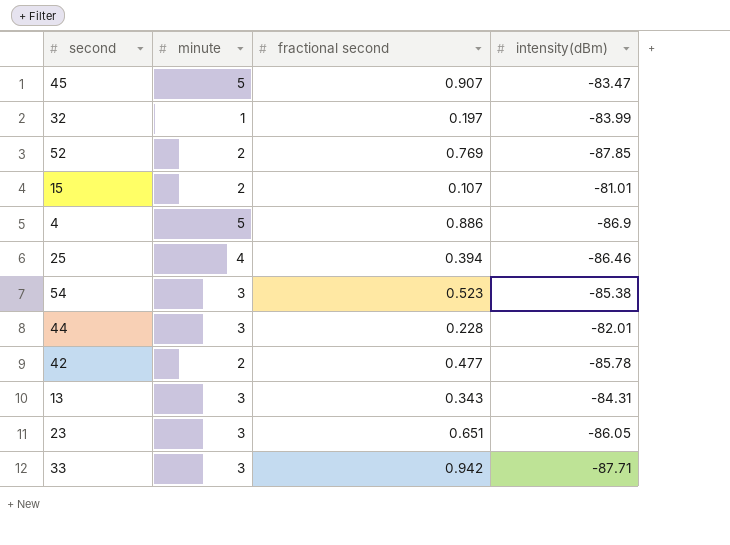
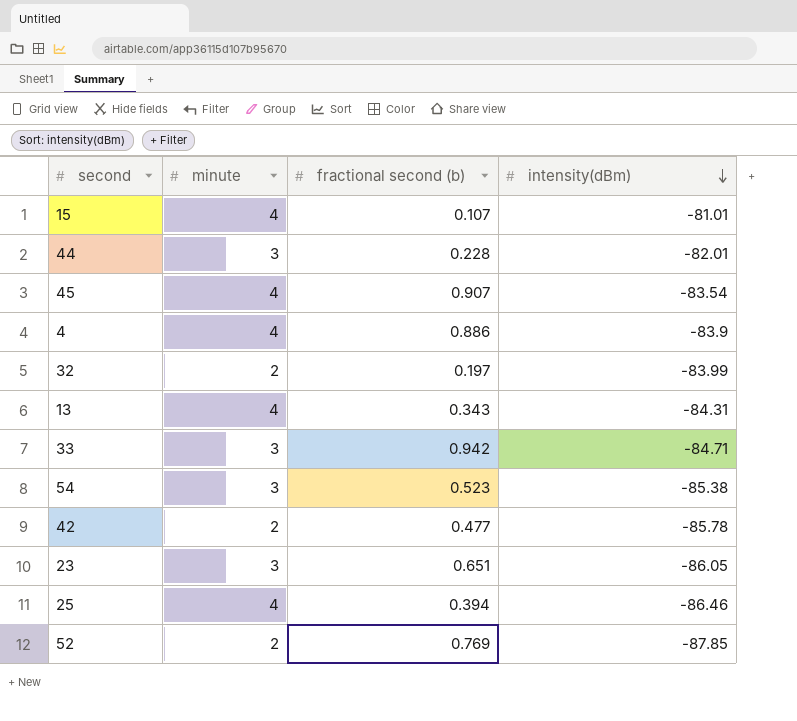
row order: none -> intensity(dBm) descending
column name: fractional second -> fractional second (b)
15 | minute: 2 -> 4
45 | minute: 5 -> 4
45 | intensity(dBm): -83.47 -> -83.54
4 | minute: 5 -> 4
4 | intensity(dBm): -86.9 -> -83.9
32 | minute: 1 -> 2
13 | minute: 3 -> 4
33 | intensity(dBm): -87.71 -> -84.71

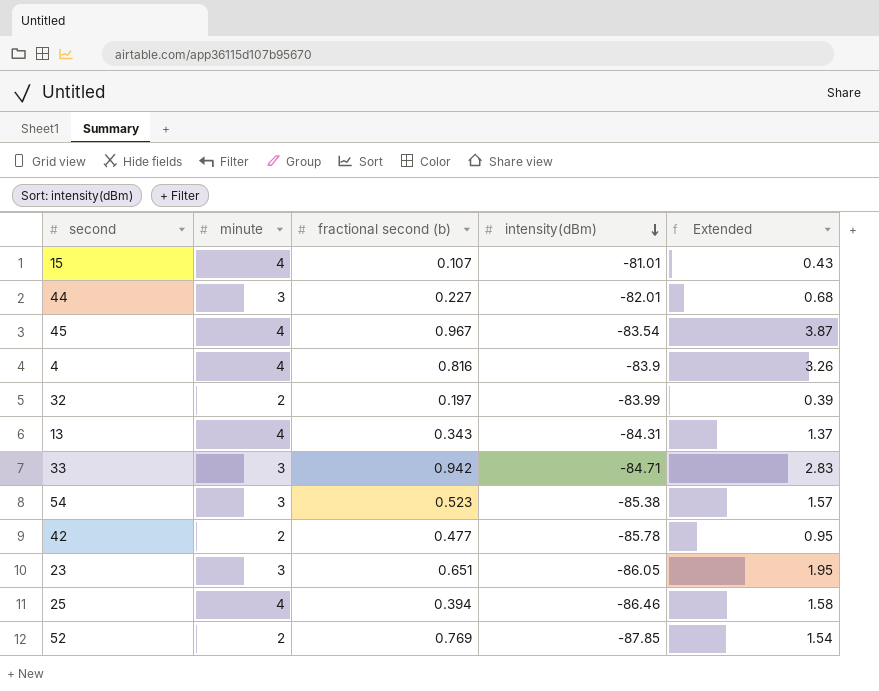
column Extended | formula: none -> [minute] * [fractional second (b)]
44 | fractional second (b): 0.228 -> 0.227
45 | fractional second (b): 0.907 -> 0.967
4 | fractional second (b): 0.886 -> 0.816

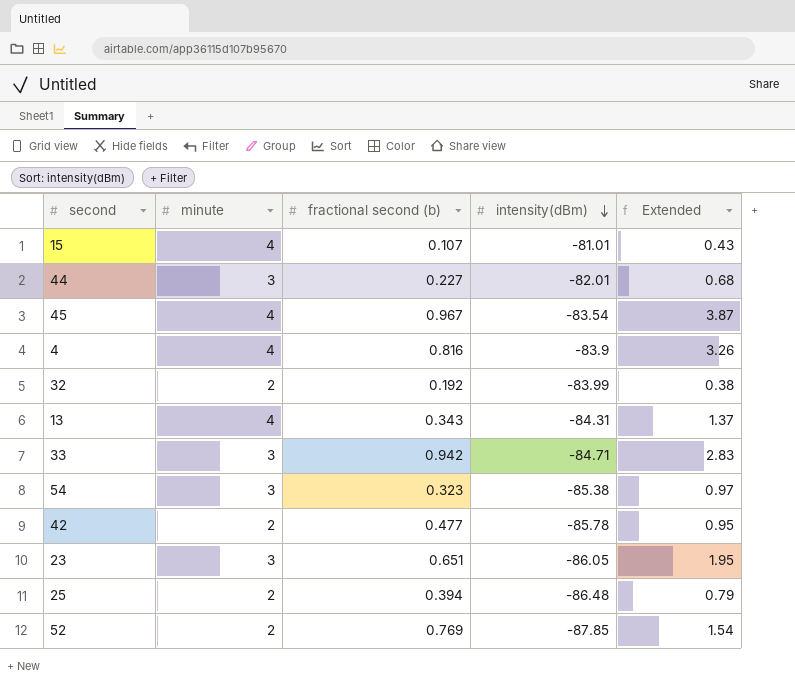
32 | fractional second (b): 0.197 -> 0.192
32 | Extended: 0.39 -> 0.38
54 | fractional second (b): 0.523 -> 0.323
54 | Extended: 1.57 -> 0.97
25 | minute: 4 -> 2
25 | intensity(dBm): -86.46 -> -86.48
25 | Extended: 1.58 -> 0.79

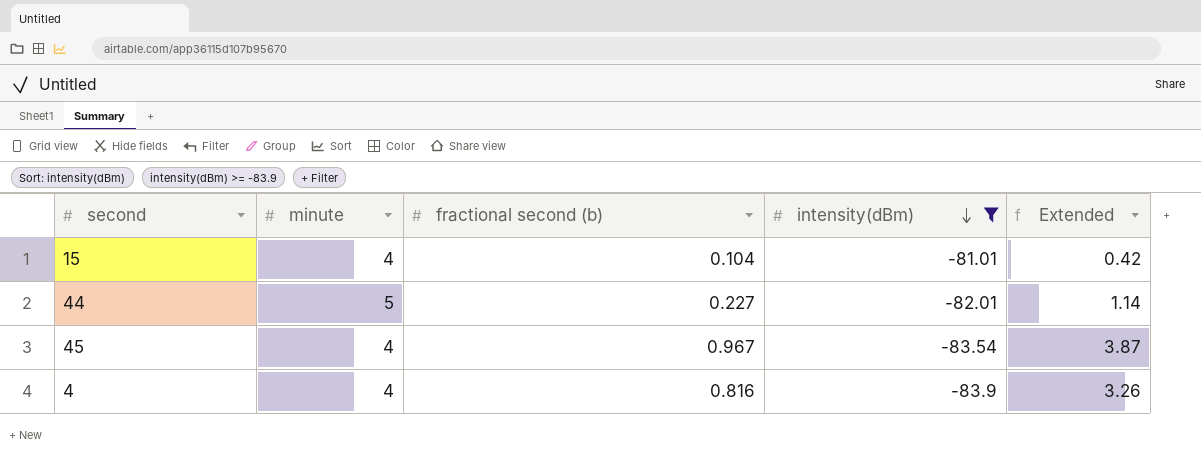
filter: none -> intensity(dBm) >= -83.9
15 | fractional second (b): 0.107 -> 0.104
15 | Extended: 0.43 -> 0.42
44 | minute: 3 -> 5
44 | Extended: 0.68 -> 1.14

